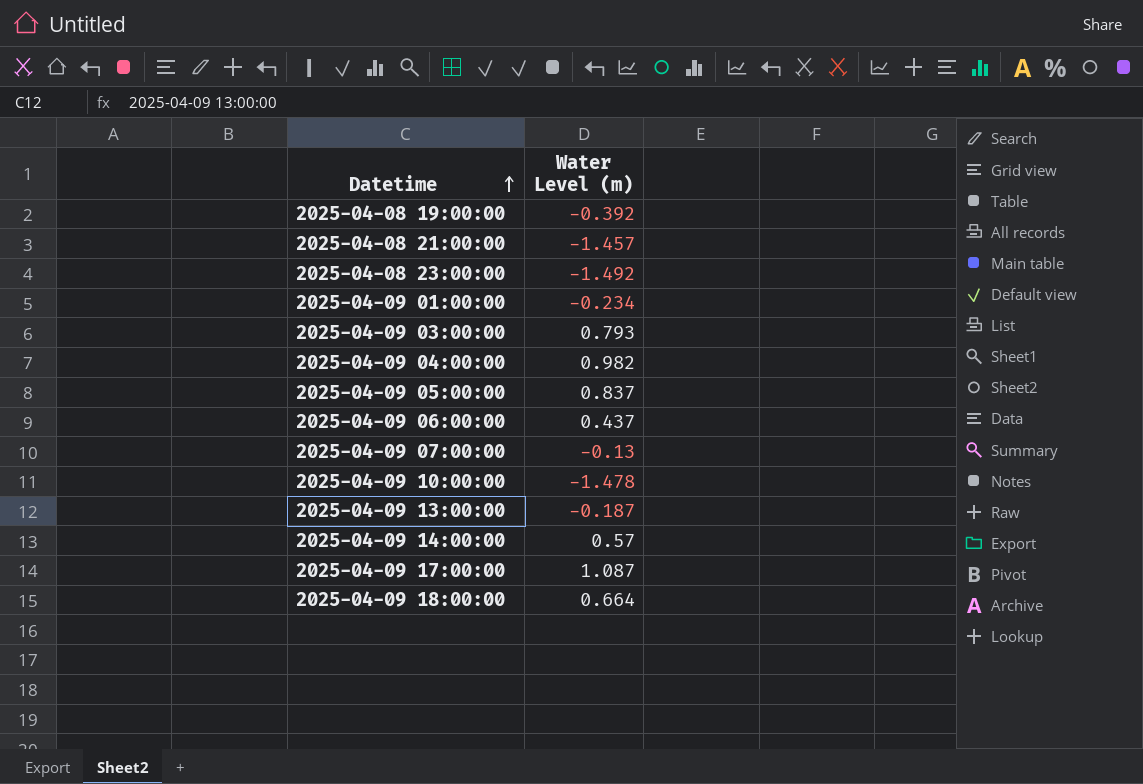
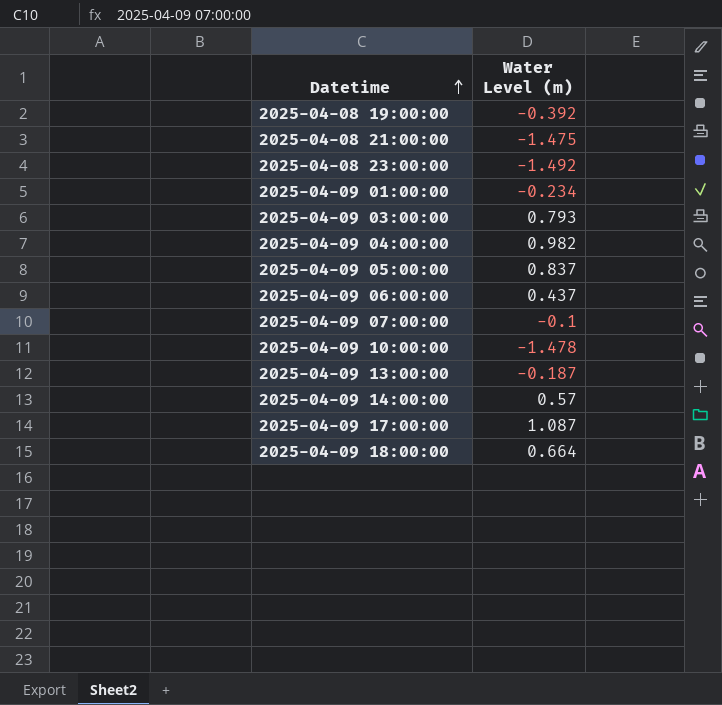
2025-04-08 21:00:00 | Water Level (m): -1.457 -> -1.475
2025-04-09 07:00:00 | Water Level (m): -0.13 -> -0.1

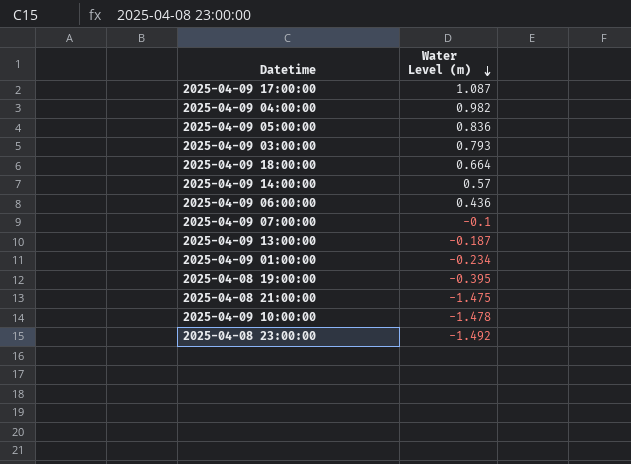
row order: Datetime ascending -> Water Level (m) descending
2025-04-09 05:00:00 | Water Level (m): 0.837 -> 0.836
2025-04-09 06:00:00 | Water Level (m): 0.437 -> 0.436
2025-04-08 19:00:00 | Water Level (m): -0.392 -> -0.395

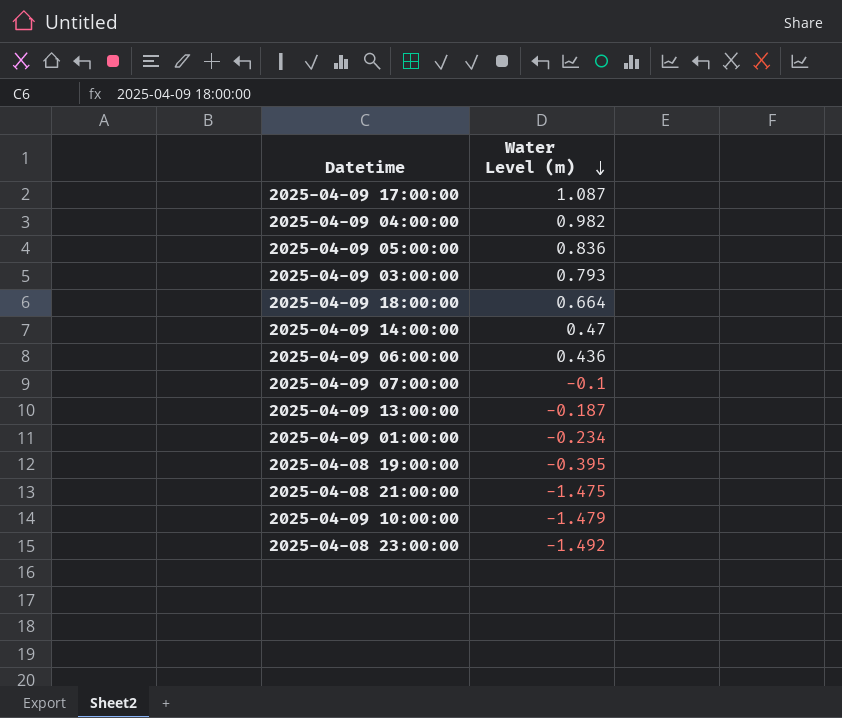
2025-04-09 14:00:00 | Water Level (m): 0.57 -> 0.47
2025-04-09 10:00:00 | Water Level (m): -1.478 -> -1.479

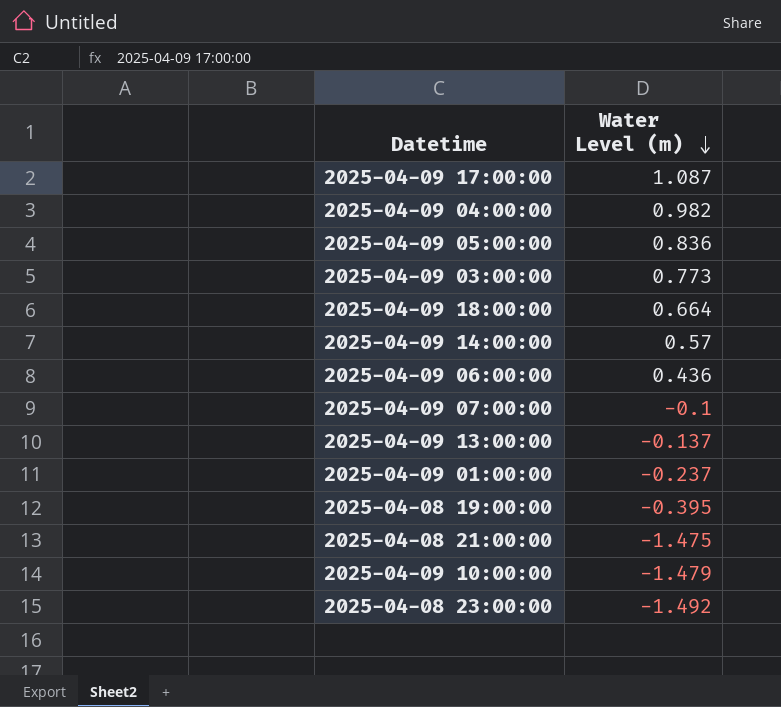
2025-04-09 03:00:00 | Water Level (m): 0.793 -> 0.773
2025-04-09 14:00:00 | Water Level (m): 0.47 -> 0.57
2025-04-09 13:00:00 | Water Level (m): -0.187 -> -0.137
2025-04-09 01:00:00 | Water Level (m): -0.234 -> -0.237

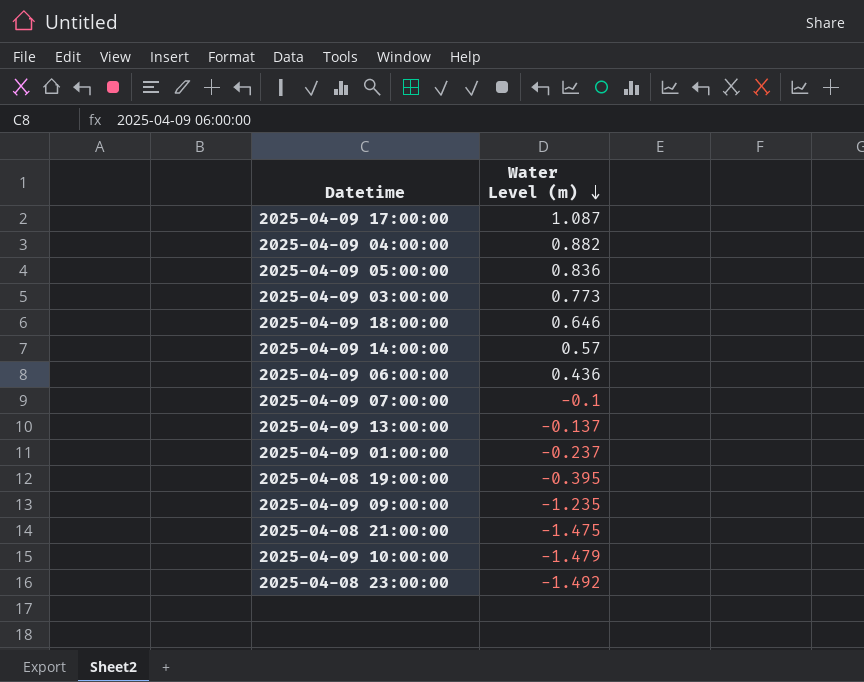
2025-04-09 04:00:00 | Water Level (m): 0.982 -> 0.882
2025-04-09 18:00:00 | Water Level (m): 0.664 -> 0.646
row 2025-04-09 09:00:00: none -> -1.235

